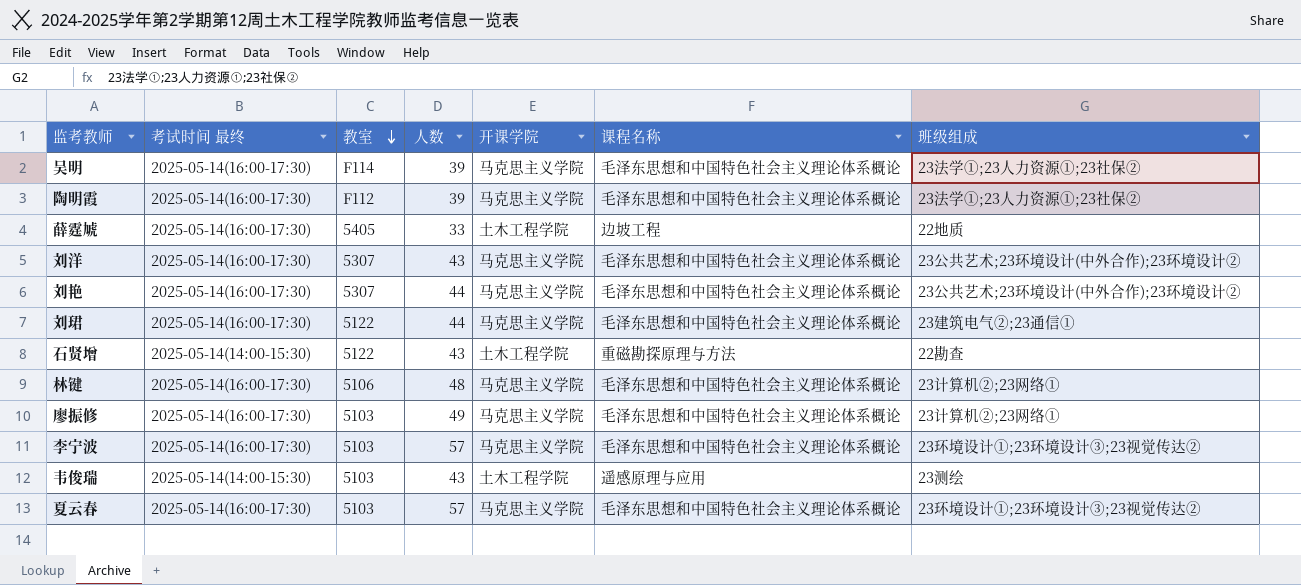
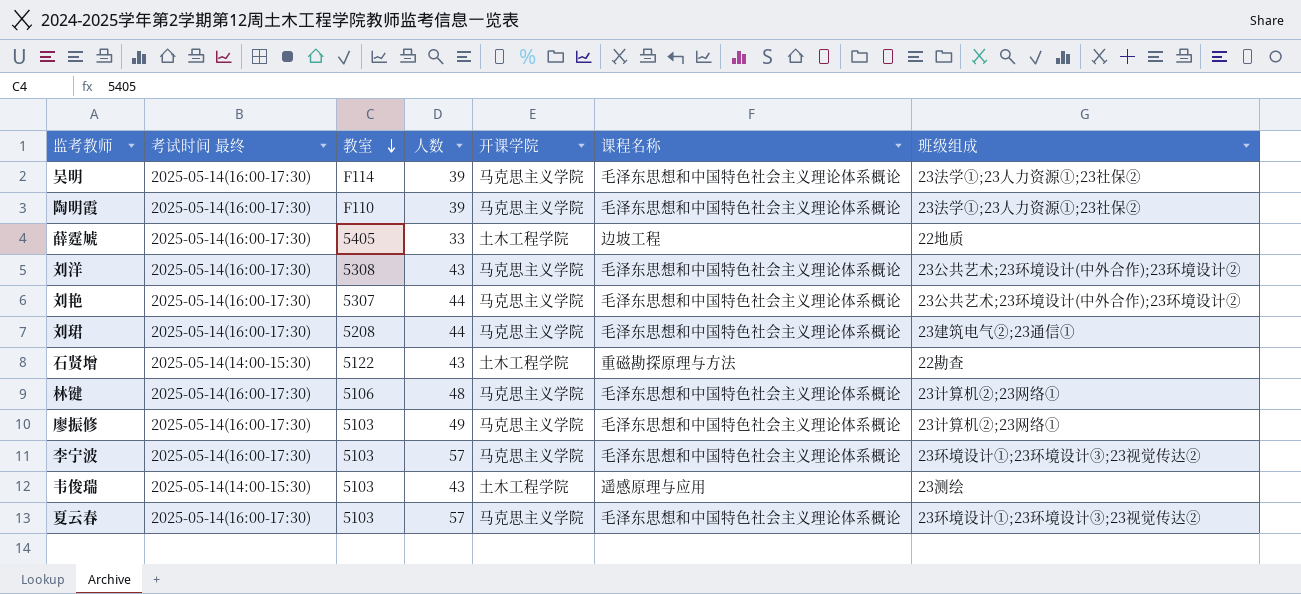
陶明霞 | 教室: F112 -> F110
刘洋 | 教室: 5307 -> 5308
刘珺 | 教室: 5122 -> 5208

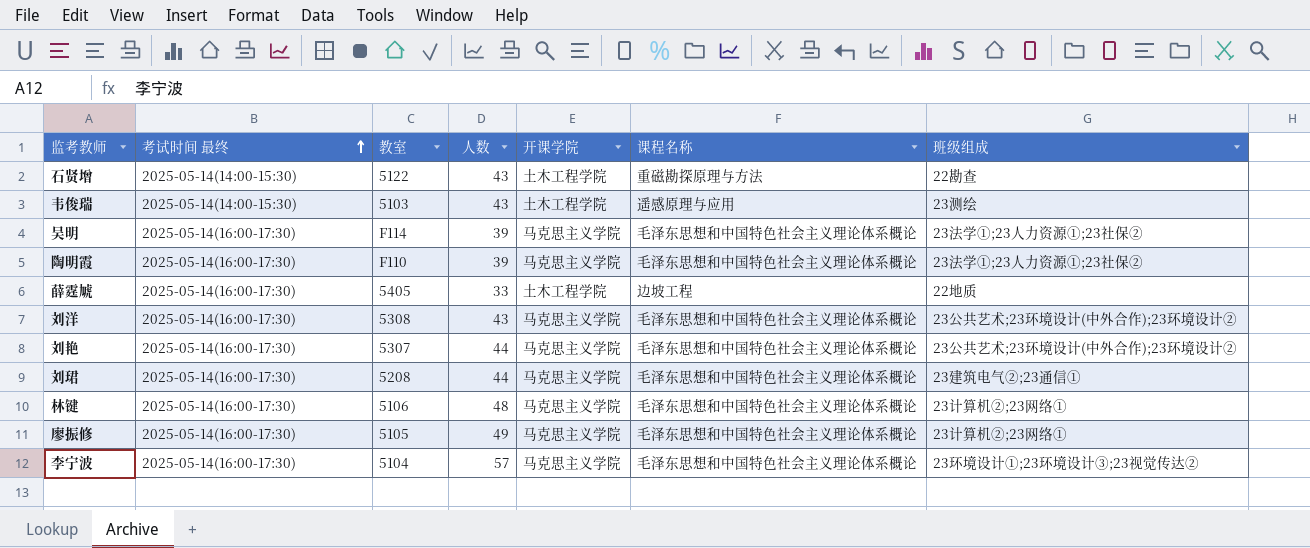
row order: 教室 descending -> 考试时间 最终 ascending
row 夏云春: 2025-05-14(16:00-17:30) | 5103 | 57 | 马克思主义学院 | 毛泽东思想和中国特色社会主义理论体系概论 | 23环境设计①;23环境设计③;23视觉传达② -> none
廖振修 | 教室: 5103 -> 5105
李宁波 | 教室: 5103 -> 5104

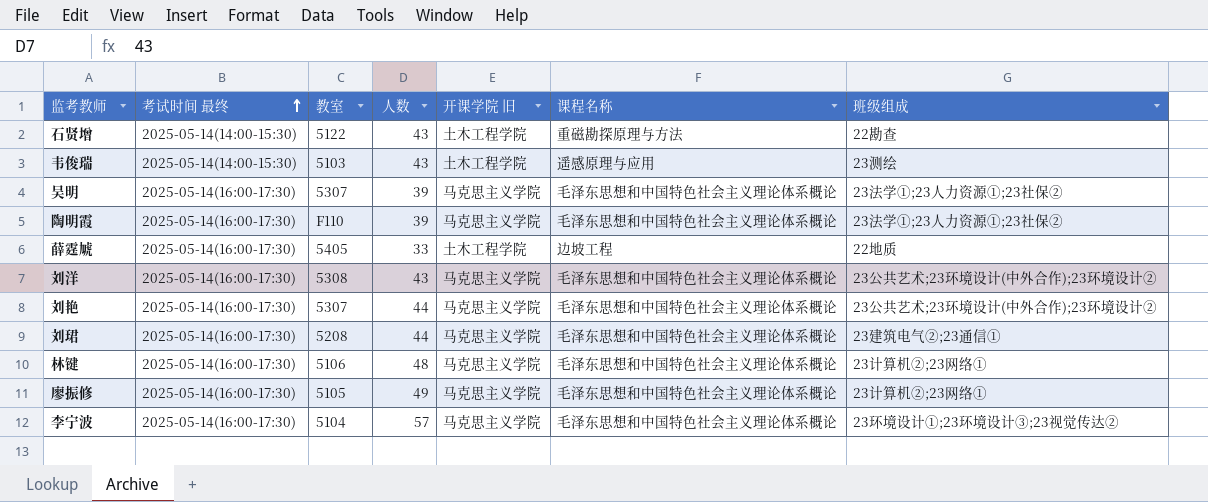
column name: 开课学院 -> 开课学院 旧
吴明 | 教室: F114 -> 5307

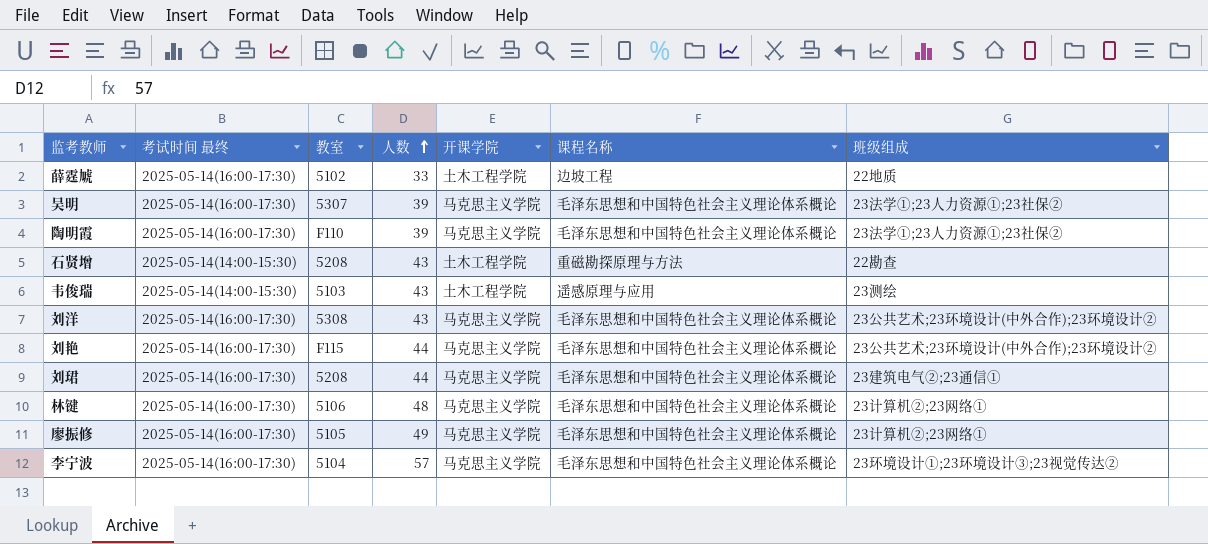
row order: 考试时间 最终 ascending -> 人数 ascending
column name: 开课学院 旧 -> 开课学院
薛霆虓 | 教室: 5405 -> 5102
石贤增 | 教室: 5122 -> 5208
刘艳 | 教室: 5307 -> F115

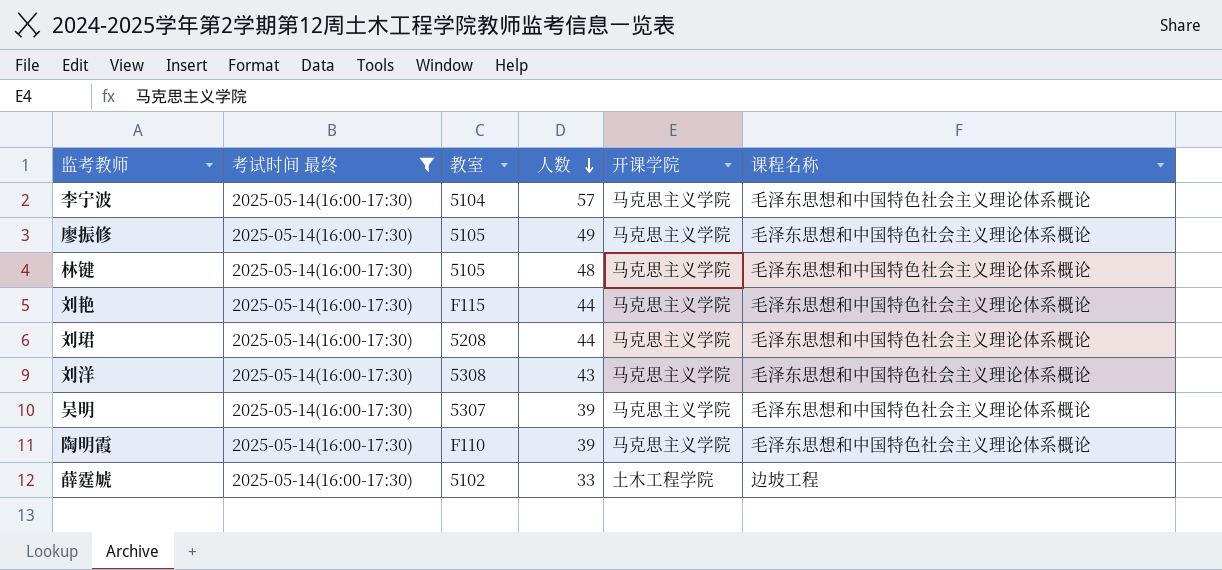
filter: none -> 考试时间 最终 = 2025-05-14(16:00-17:30)
row order: 人数 ascending -> 人数 descending
column 班级组成 | position: 7 -> none
林键 | 教室: 5106 -> 5105

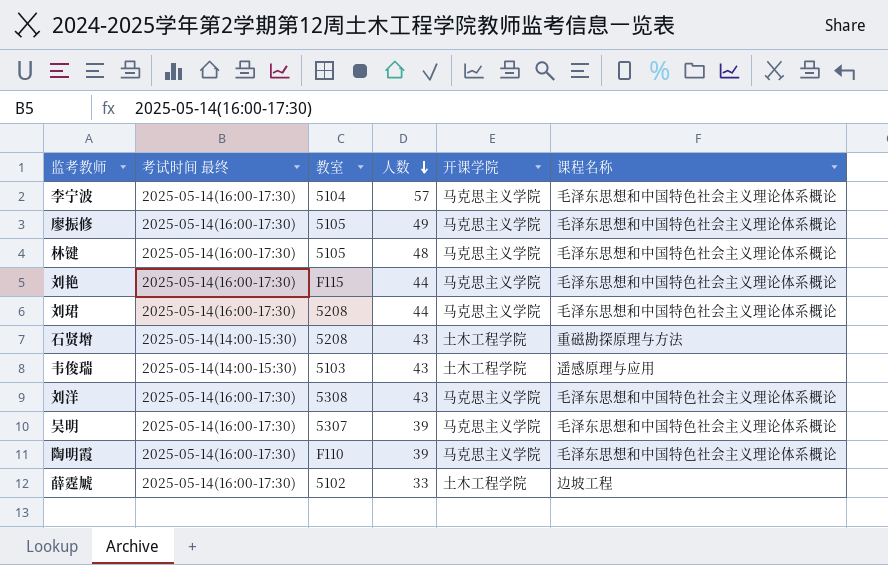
filter: 考试时间 最终 = 2025-05-14(16:00-17:30) -> none

